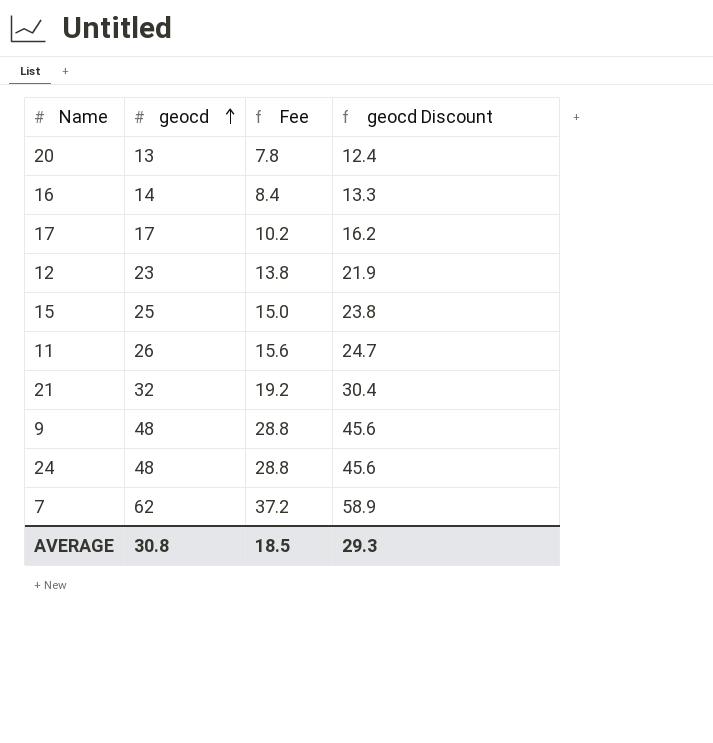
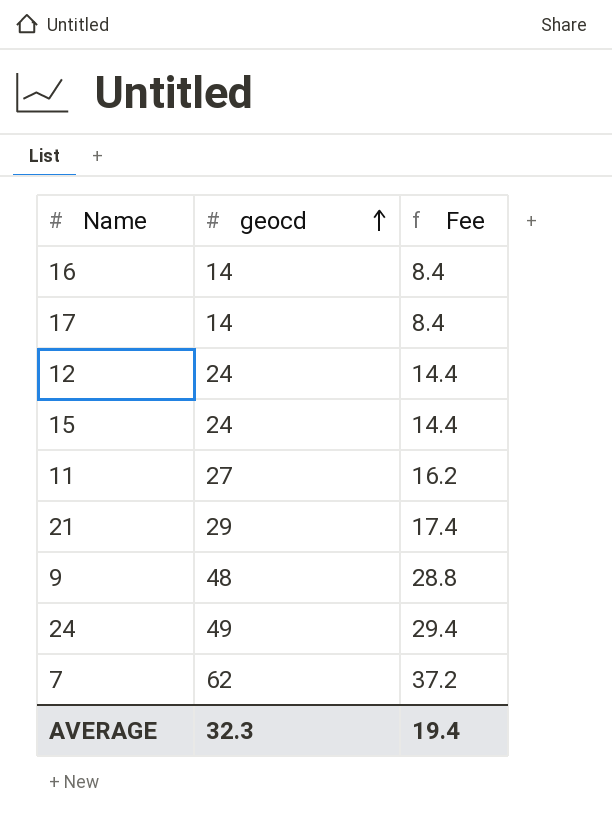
column geocd Discount | formula: [geocd] * 0.95 -> none
row 20: 13 | 7.8 | 12.4 -> none
17 | geocd: 17 -> 14
17 | Fee: 10.2 -> 8.4
12 | geocd: 23 -> 24
12 | Fee: 13.8 -> 14.4
15 | geocd: 25 -> 24
15 | Fee: 15.0 -> 14.4
11 | geocd: 26 -> 27
11 | Fee: 15.6 -> 16.2
21 | geocd: 32 -> 29
21 | Fee: 19.2 -> 17.4
24 | geocd: 48 -> 49
24 | Fee: 28.8 -> 29.4
AVERAGE | geocd: 30.8 -> 32.3
AVERAGE | Fee: 18.5 -> 19.4

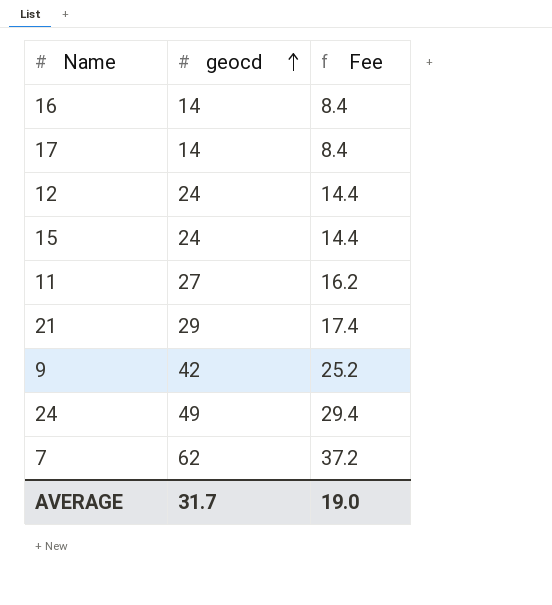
9 | geocd: 48 -> 42
9 | Fee: 28.8 -> 25.2
AVERAGE | geocd: 32.3 -> 31.7
AVERAGE | Fee: 19.4 -> 19.0

